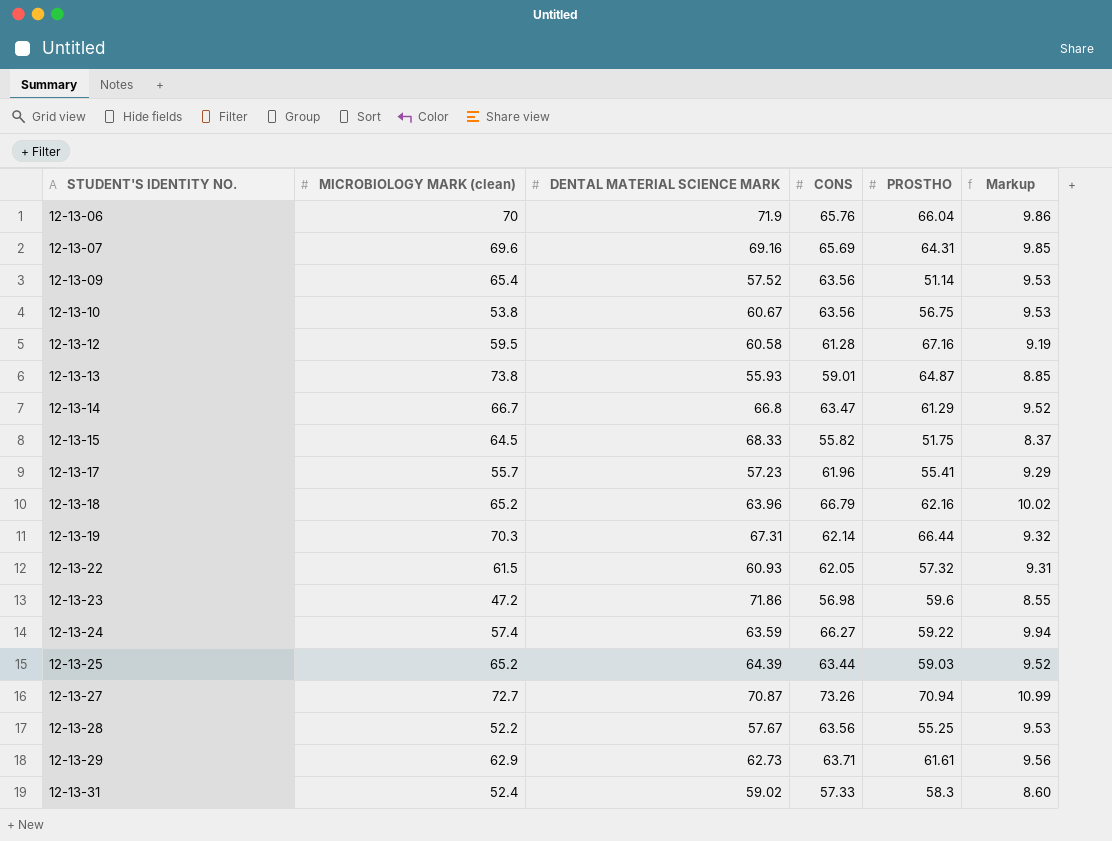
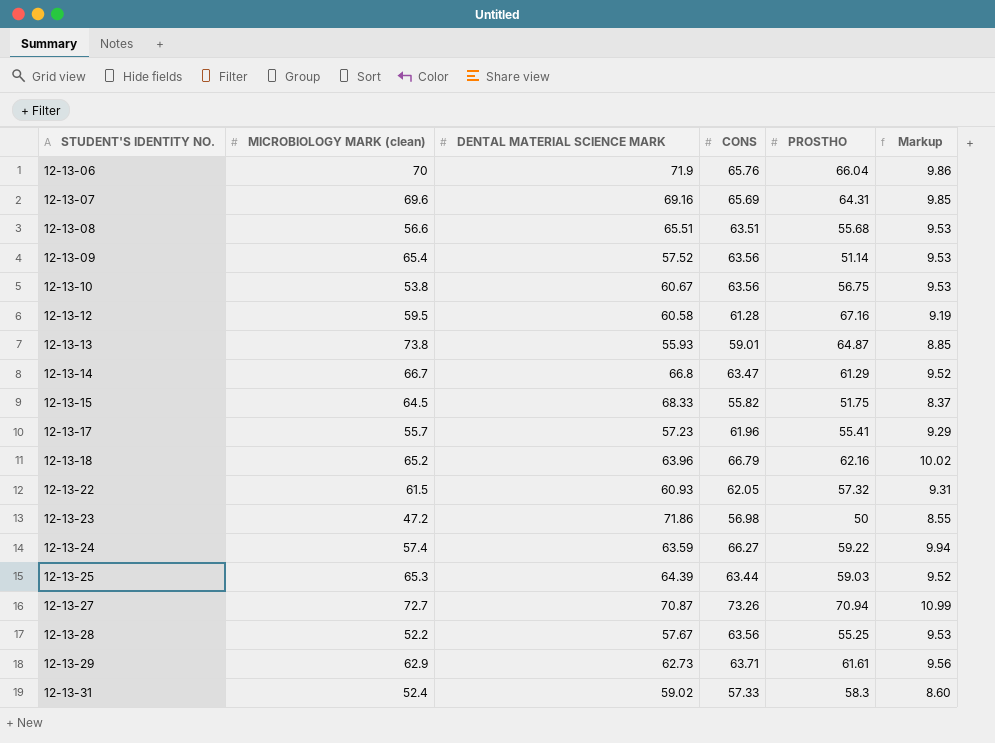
row 12-13-19: 70.3 | 67.31 | 62.14 | 66.44 | 9.32 -> none
row 12-13-08: none -> 56.6 | 65.51 | 63.51 | 55.68 | 9.53
12-13-23 | PROSTHO: 59.6 -> 50
12-13-25 | MICROBIOLOGY MARK (clean): 65.2 -> 65.3

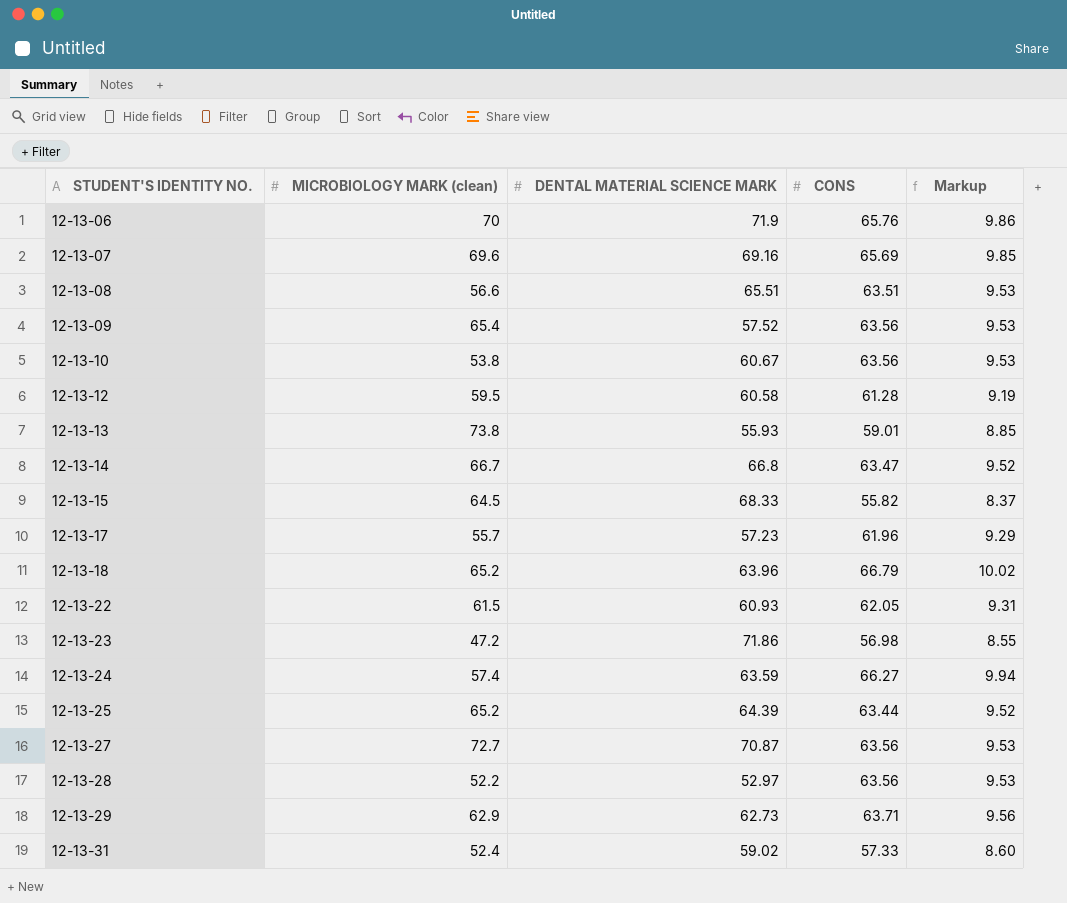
column PROSTHO | position: 5 -> none
12-13-25 | MICROBIOLOGY MARK (clean): 65.3 -> 65.2
12-13-27 | CONS: 73.26 -> 63.56
12-13-27 | Markup: 10.99 -> 9.53
12-13-28 | DENTAL MATERIAL SCIENCE MARK: 57.67 -> 52.97

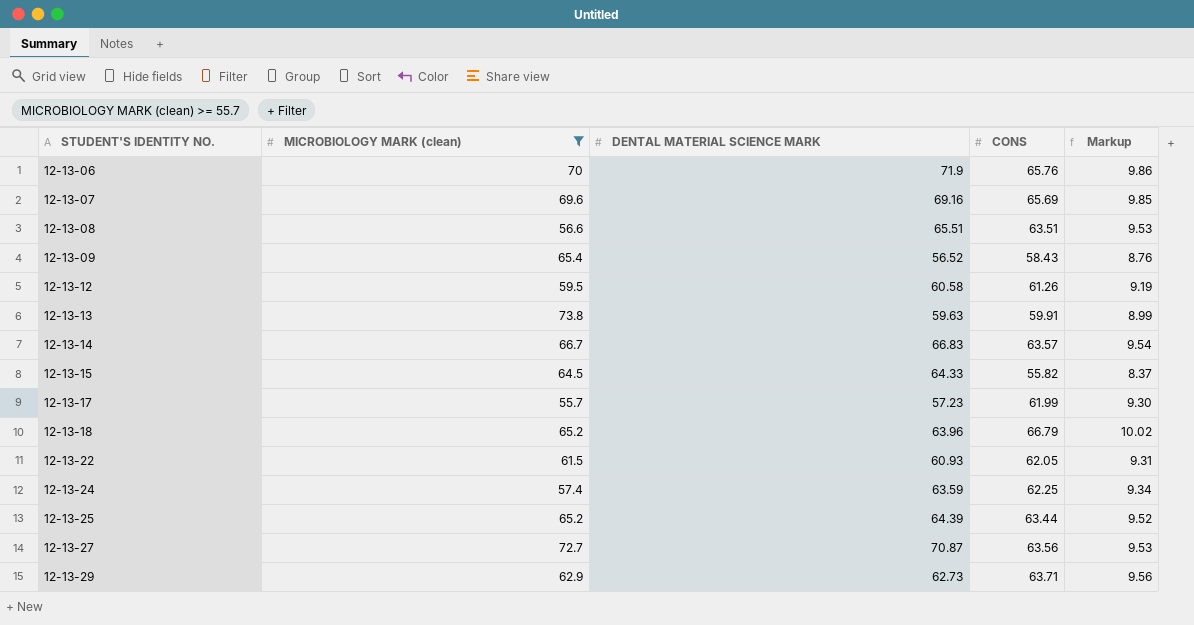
filter: none -> MICROBIOLOGY MARK (clean) >= 55.7
12-13-09 | DENTAL MATERIAL SCIENCE MARK: 57.52 -> 56.52
12-13-09 | CONS: 63.56 -> 58.43
12-13-09 | Markup: 9.53 -> 8.76
12-13-12 | CONS: 61.28 -> 61.26
12-13-13 | DENTAL MATERIAL SCIENCE MARK: 55.93 -> 59.63
12-13-13 | CONS: 59.01 -> 59.91
12-13-13 | Markup: 8.85 -> 8.99
12-13-14 | DENTAL MATERIAL SCIENCE MARK: 66.8 -> 66.83
12-13-14 | CONS: 63.47 -> 63.57
12-13-14 | Markup: 9.52 -> 9.54
12-13-15 | DENTAL MATERIAL SCIENCE MARK: 68.33 -> 64.33
12-13-17 | CONS: 61.96 -> 61.99
12-13-17 | Markup: 9.29 -> 9.30
12-13-24 | CONS: 66.27 -> 62.25
12-13-24 | Markup: 9.94 -> 9.34

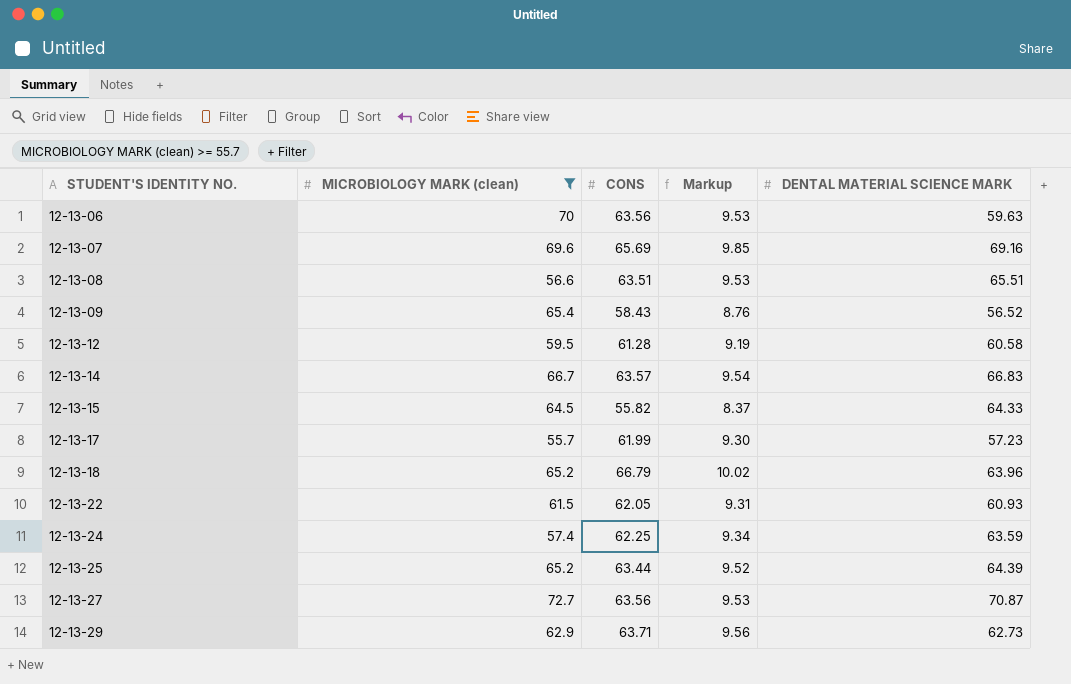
column DENTAL MATERIAL SCIENCE MARK | position: 3 -> 5
row 12-13-13: 73.8 | 59.63 | 59.91 | 8.99 -> none
12-13-06 | CONS: 65.76 -> 63.56
12-13-06 | Markup: 9.86 -> 9.53
12-13-06 | DENTAL MATERIAL SCIENCE MARK: 71.9 -> 59.63
12-13-12 | CONS: 61.26 -> 61.28

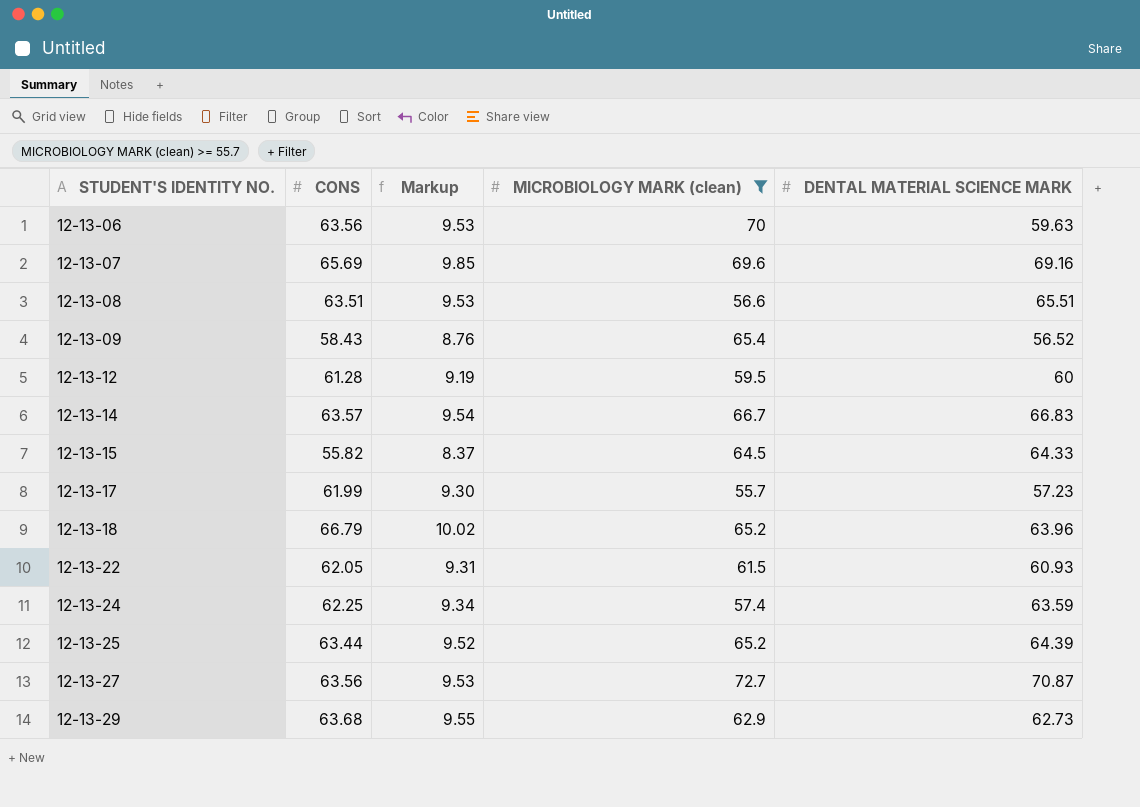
column MICROBIOLOGY MARK (clean) | position: 2 -> 4
12-13-12 | DENTAL MATERIAL SCIENCE MARK: 60.58 -> 60
12-13-29 | CONS: 63.71 -> 63.68
12-13-29 | Markup: 9.56 -> 9.55

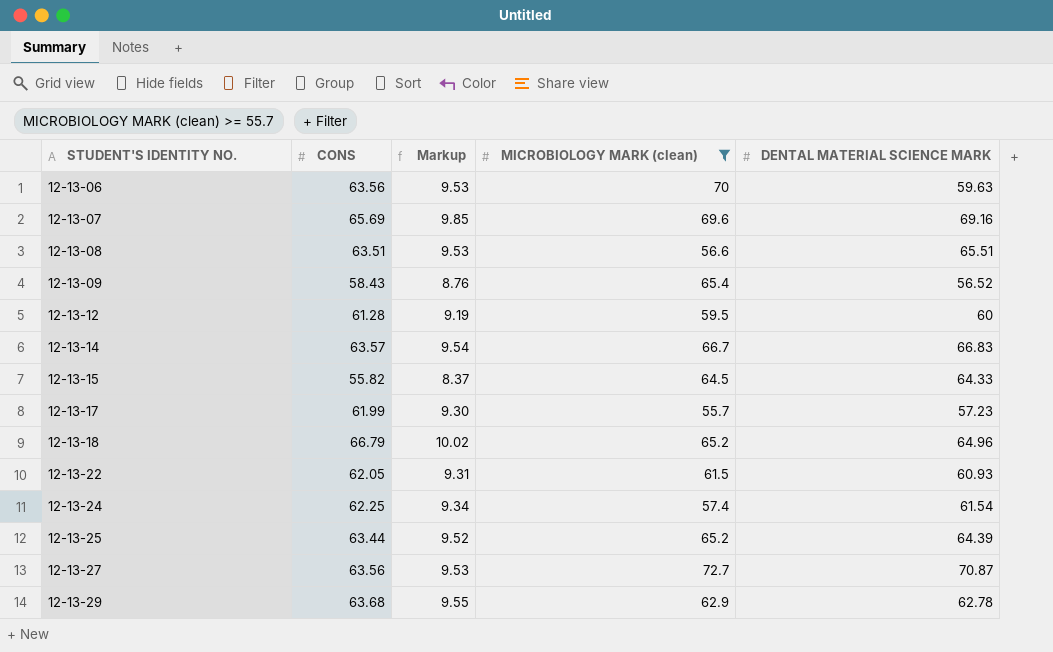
12-13-18 | DENTAL MATERIAL SCIENCE MARK: 63.96 -> 64.96
12-13-24 | DENTAL MATERIAL SCIENCE MARK: 63.59 -> 61.54
12-13-29 | DENTAL MATERIAL SCIENCE MARK: 62.73 -> 62.78

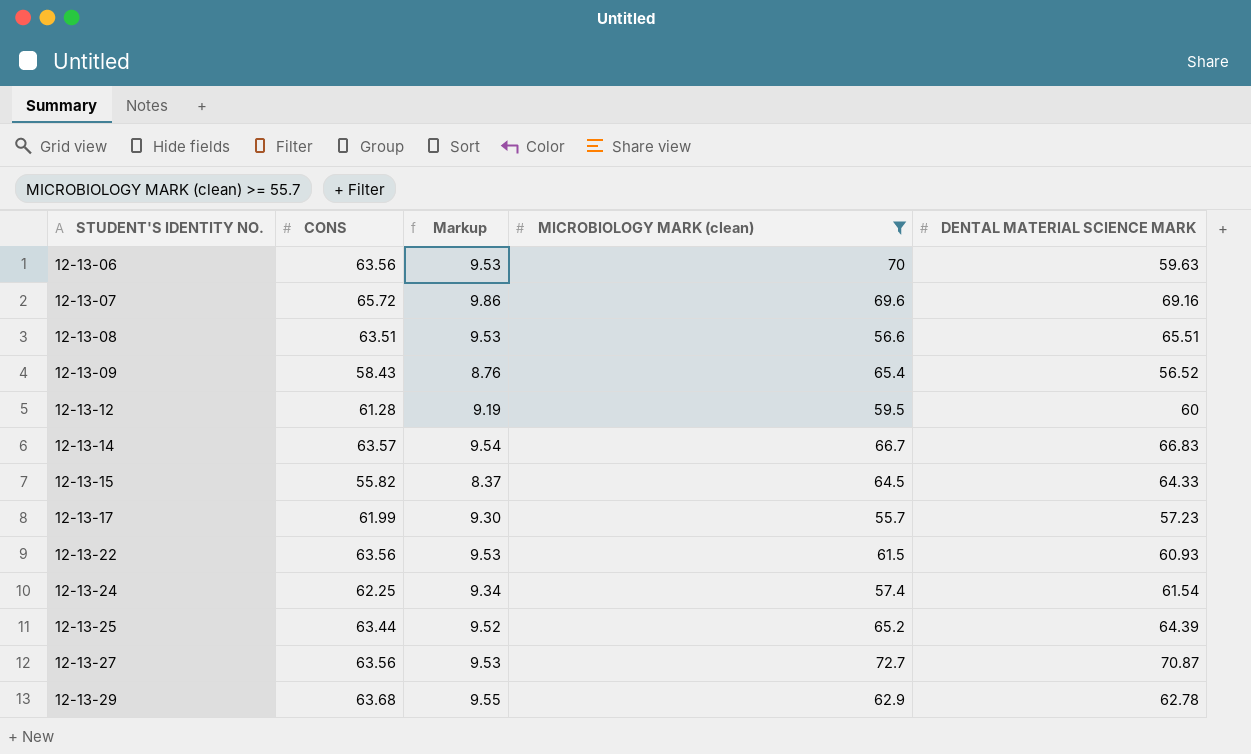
row 12-13-18: 66.79 | 10.02 | 65.2 | 64.96 -> none
12-13-07 | CONS: 65.69 -> 65.72
12-13-07 | Markup: 9.85 -> 9.86
12-13-22 | CONS: 62.05 -> 63.56
12-13-22 | Markup: 9.31 -> 9.53

